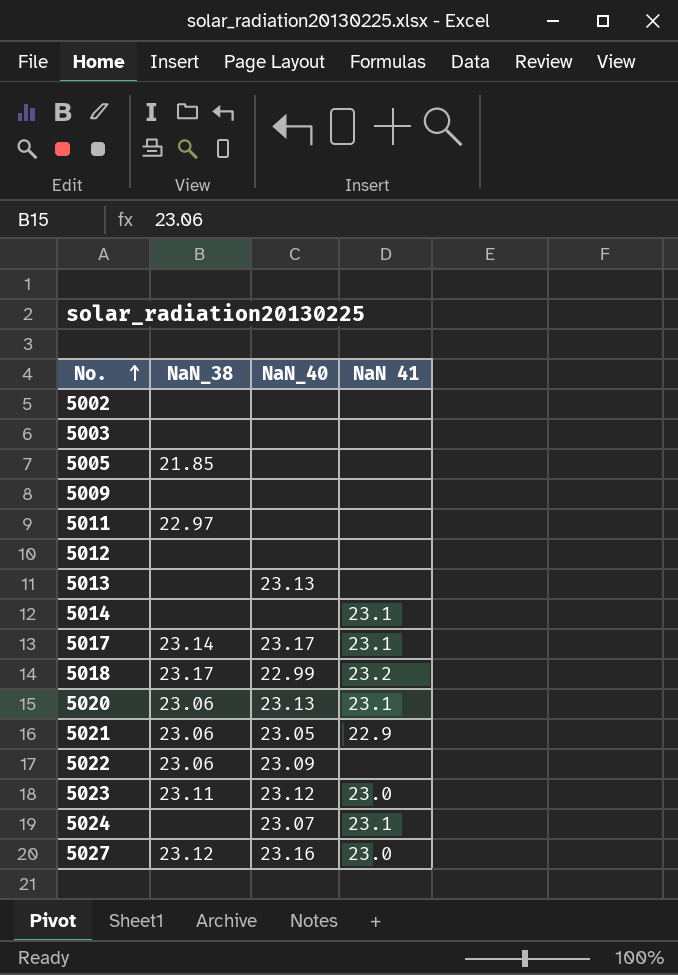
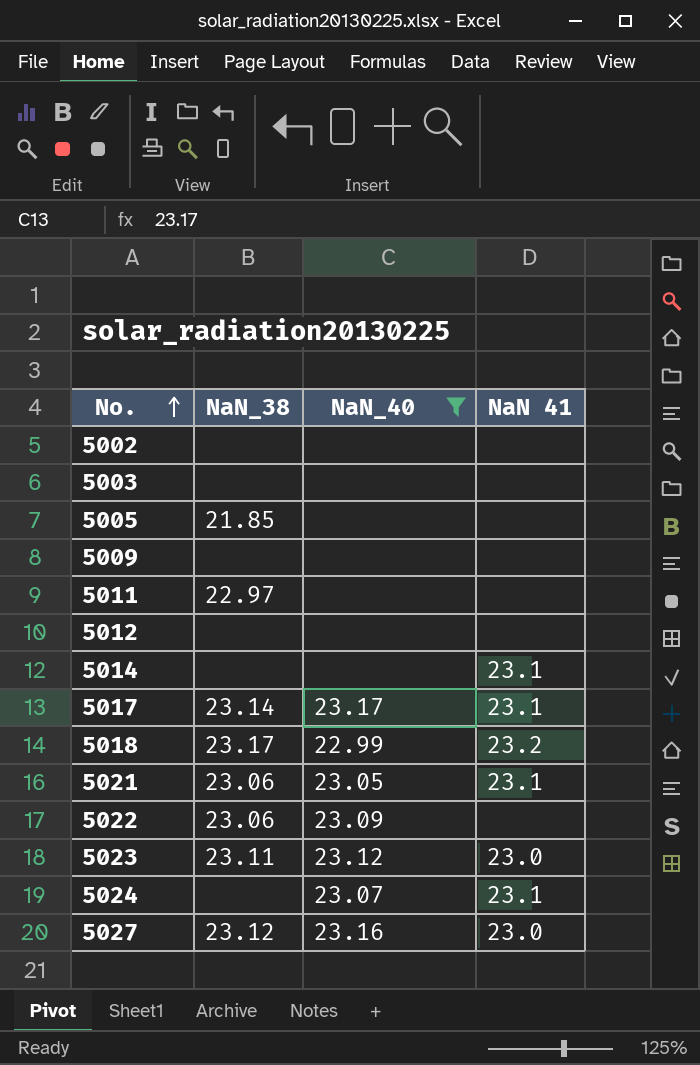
filter: none -> NaN_40 != 23.13
5021 | NaN 41: 22.9 -> 23.1

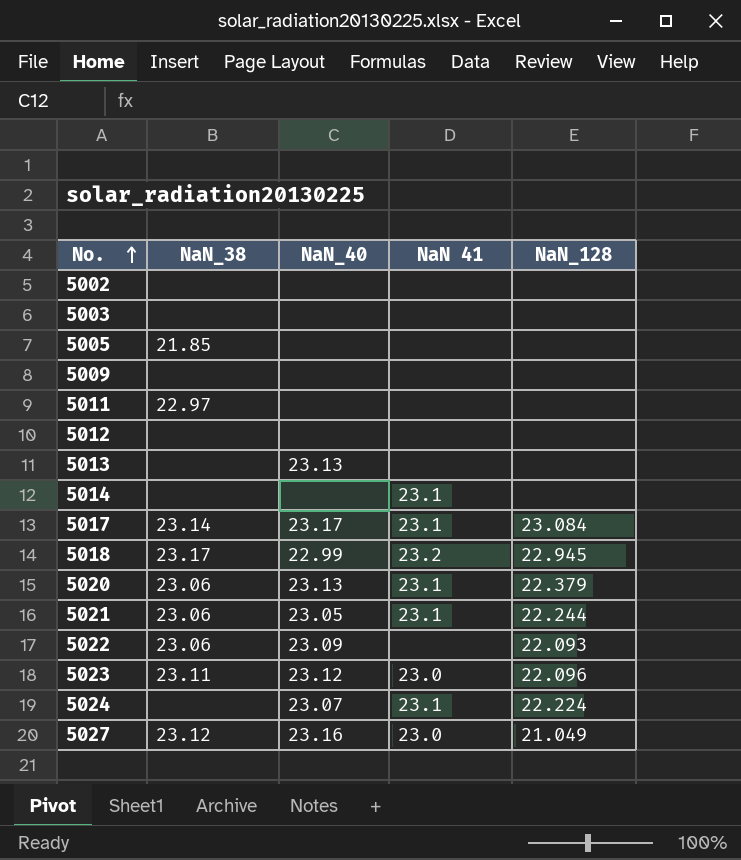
filter: NaN_40 != 23.13 -> none
column NaN_128 | position: none -> 5

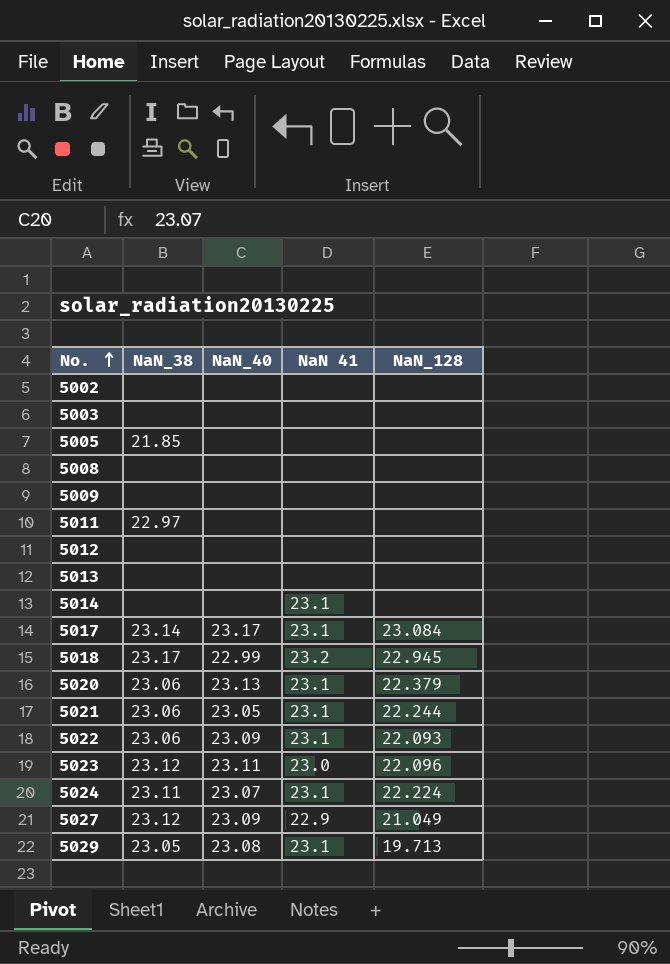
row 5008: none -> none | none | none | none
5013 | NaN_40: 23.13 -> none
5022 | NaN 41: none -> 23.1
5023 | NaN_38: 23.11 -> 23.12
5023 | NaN_40: 23.12 -> 23.11
5024 | NaN_38: none -> 23.11
5027 | NaN_40: 23.16 -> 23.09
5027 | NaN 41: 23.0 -> 22.9
row 5029: none -> 23.05 | 23.08 | 23.1 | 19.713

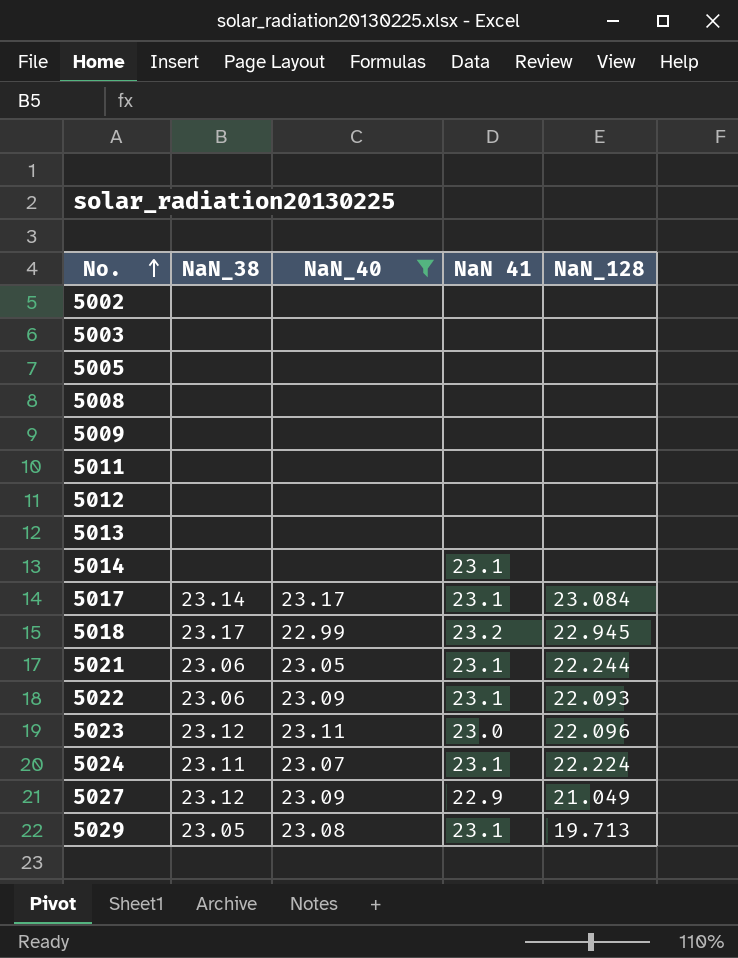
filter: none -> NaN_40 != 23.13
5005 | NaN_38: 21.85 -> none
5011 | NaN_38: 22.97 -> none

